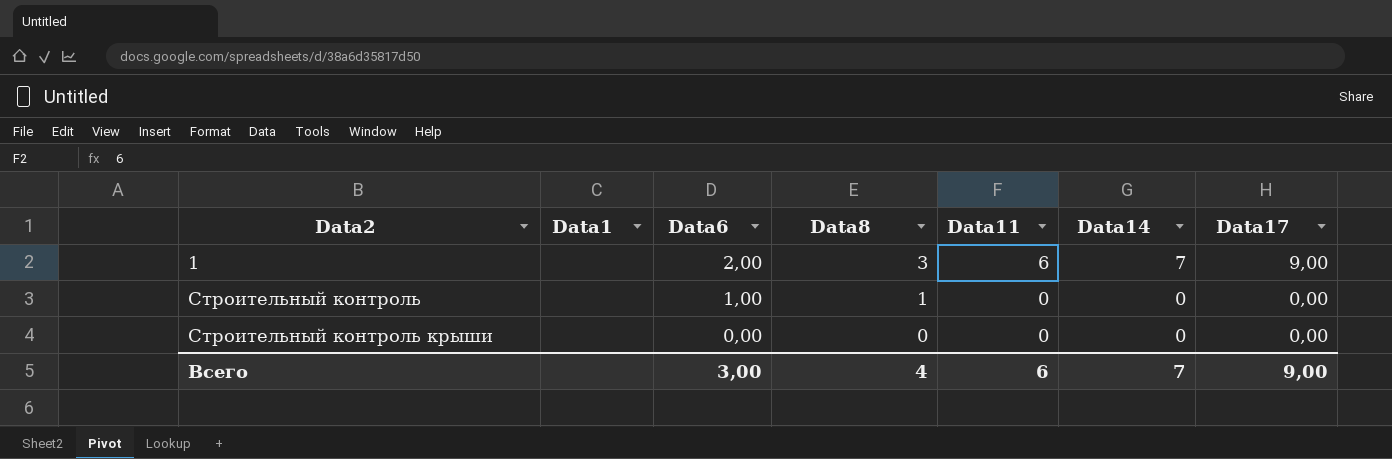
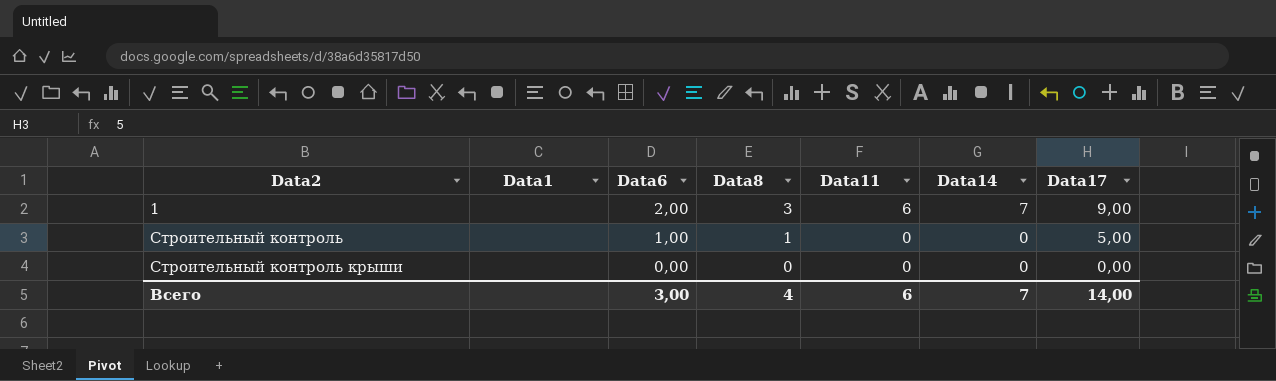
Строительный контроль | Data17: 0,00 -> 5,00
Всего | Data17: 9,00 -> 14,00

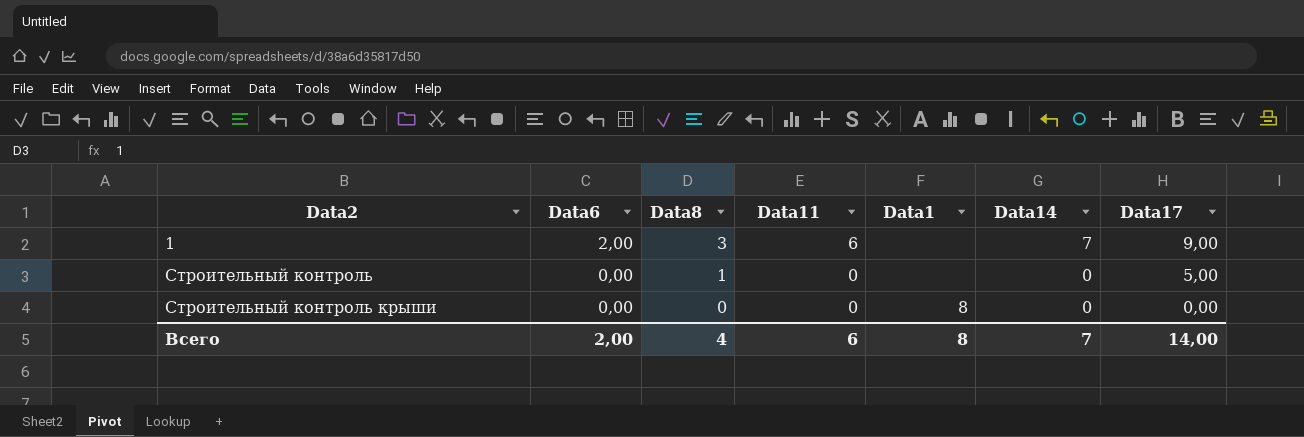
column Data1 | position: 2 -> 5
Строительный контроль | Data6: 1,00 -> 0,00
Строительный контроль крыши | Data1: none -> 8
Всего | Data6: 3,00 -> 2,00
Всего | Data1: none -> 8

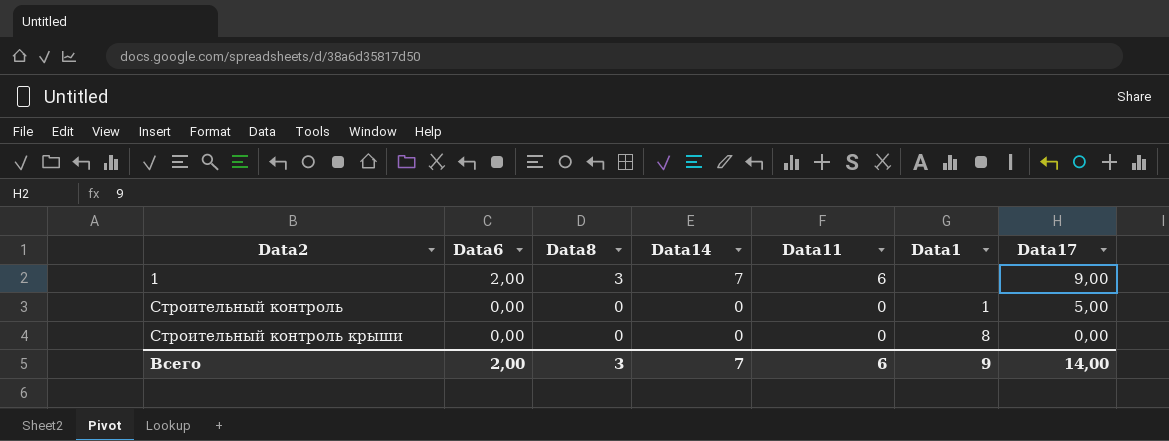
column Data14 | position: 6 -> 4
Строительный контроль | Data8: 1 -> 0
Строительный контроль | Data1: none -> 1
Всего | Data8: 4 -> 3
Всего | Data1: 8 -> 9

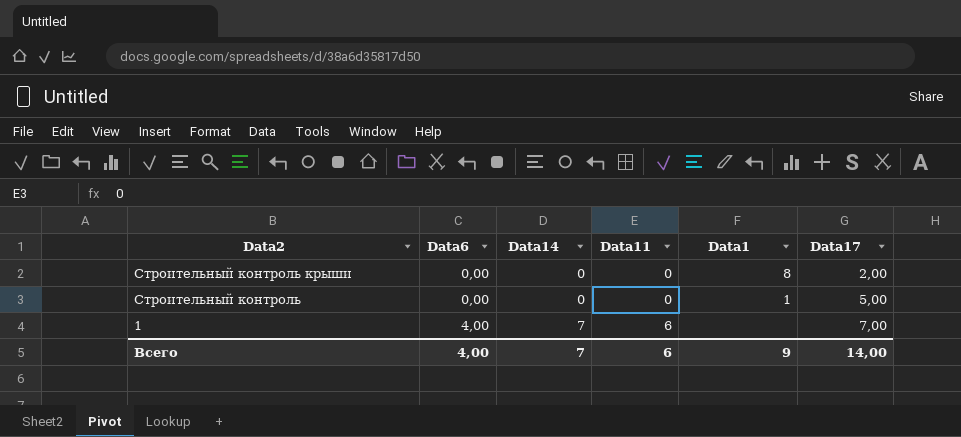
row order: Data2 ascending -> Data2 descending
column Data8 | position: 3 -> none
Строительный контроль крыши | Data17: 0,00 -> 2,00
1 | Data6: 2,00 -> 4,00
1 | Data17: 9,00 -> 7,00
Всего | Data6: 2,00 -> 4,00

